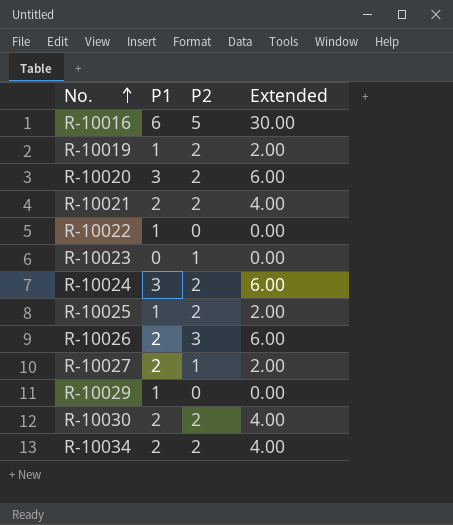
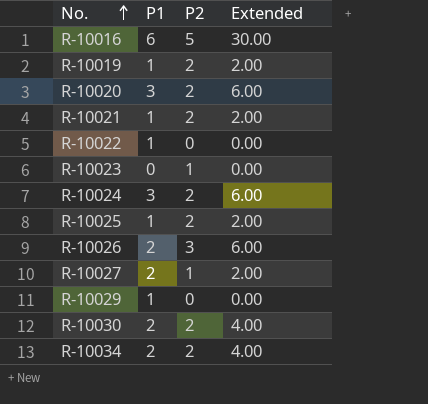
R-10021 | P1: 2 -> 1
R-10021 | Extended: 4.00 -> 2.00

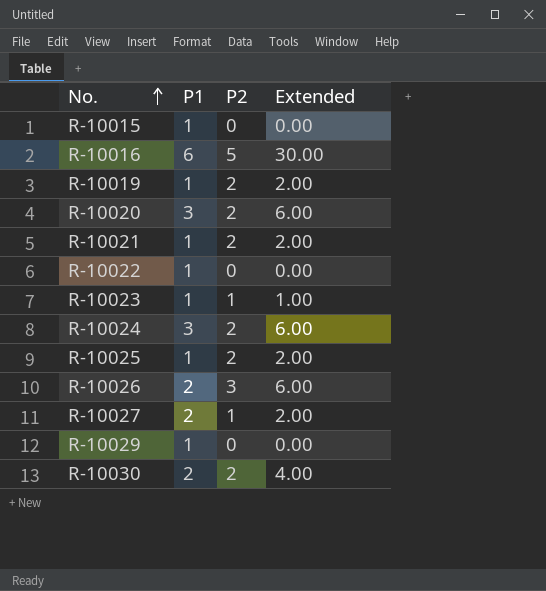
row R-10034: 2 | 2 | 4.00 -> none
row R-10015: none -> 1 | 0 | 0.00
R-10023 | P1: 0 -> 1
R-10023 | Extended: 0.00 -> 1.00

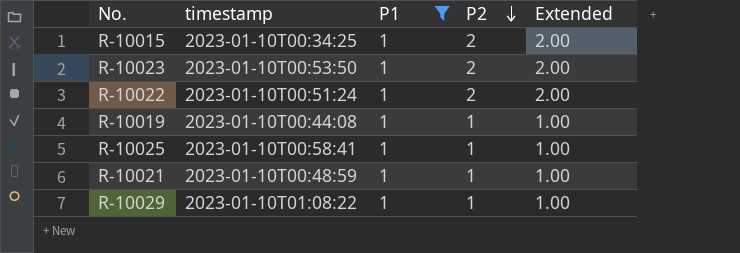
filter: none -> P1 = 1
row order: No. ascending -> P2 descending
column timestamp | position: none -> 2
R-10015 | P2: 0 -> 2
R-10015 | Extended: 0.00 -> 2.00
R-10023 | P2: 1 -> 2
R-10023 | Extended: 1.00 -> 2.00
R-10022 | P2: 0 -> 2
R-10022 | Extended: 0.00 -> 2.00
R-10019 | P2: 2 -> 1
R-10019 | Extended: 2.00 -> 1.00
R-10025 | P2: 2 -> 1
R-10025 | Extended: 2.00 -> 1.00
R-10021 | P2: 2 -> 1
R-10021 | Extended: 2.00 -> 1.00
R-10029 | P2: 0 -> 1
R-10029 | Extended: 0.00 -> 1.00

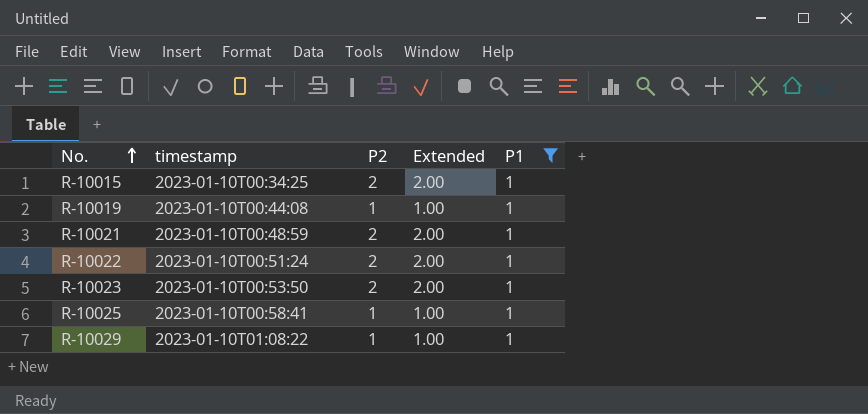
row order: P2 descending -> No. ascending
column P1 | position: 3 -> 5
R-10021 | P2: 1 -> 2
R-10021 | Extended: 1.00 -> 2.00

